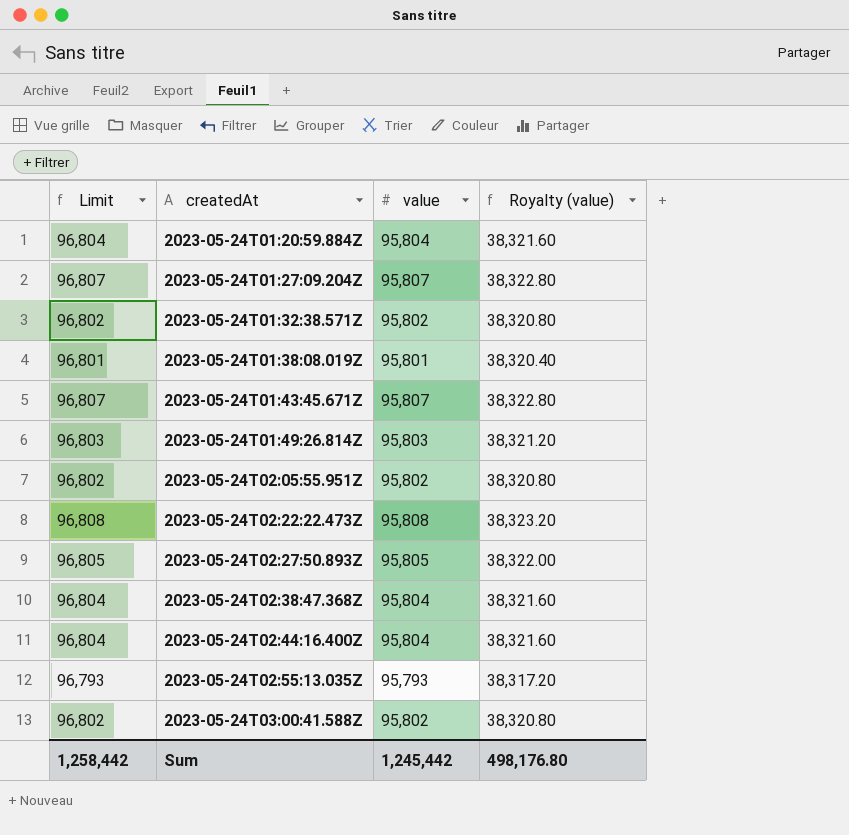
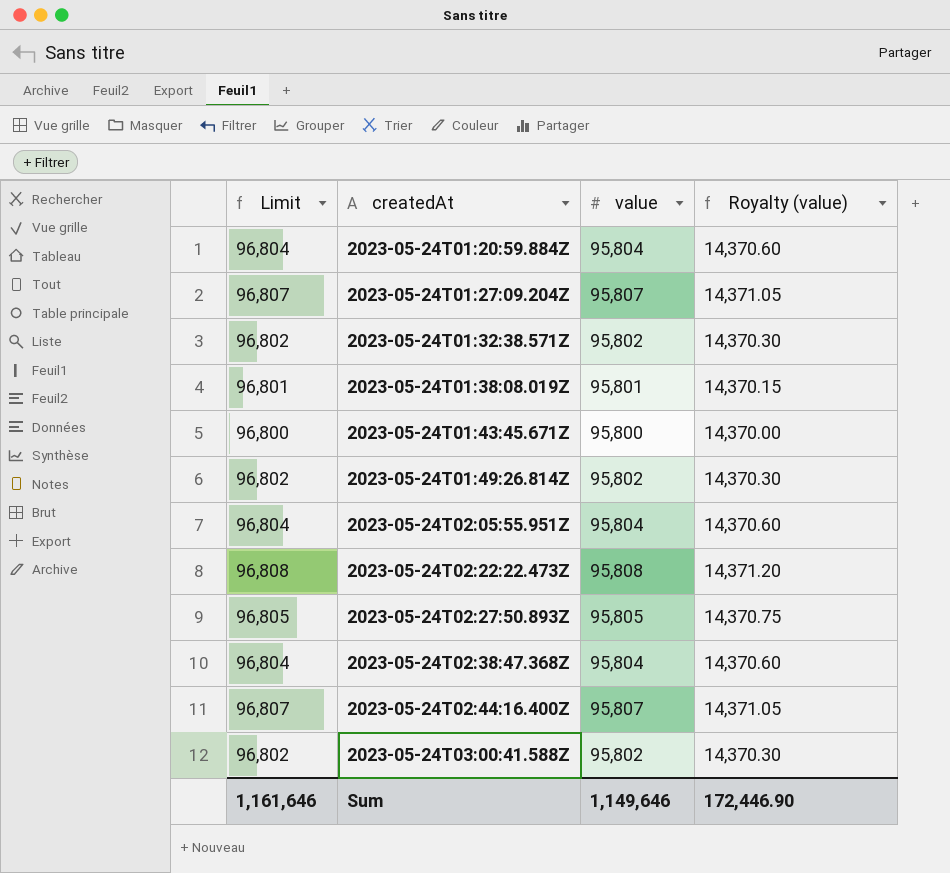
column Royalty (value) | formula: [value] * 0.4 -> [value] * 0.15
row 2023-05-24T02:55:13.035Z: 96,793 | 95,793 | 38,317.20 -> none
2023-05-24T01:43:45.671Z | Limit: 96,807 -> 96,800
2023-05-24T01:43:45.671Z | value: 95,807 -> 95,800
2023-05-24T01:49:26.814Z | Limit: 96,803 -> 96,802
2023-05-24T01:49:26.814Z | value: 95,803 -> 95,802
2023-05-24T02:05:55.951Z | Limit: 96,802 -> 96,804
2023-05-24T02:05:55.951Z | value: 95,802 -> 95,804
2023-05-24T02:44:16.400Z | Limit: 96,804 -> 96,807
2023-05-24T02:44:16.400Z | value: 95,804 -> 95,807
Sum | Limit: 1,258,442 -> 1,161,646
Sum | value: 1,245,442 -> 1,149,646
Sum | Royalty (value): 498,176.80 -> 172,446.90

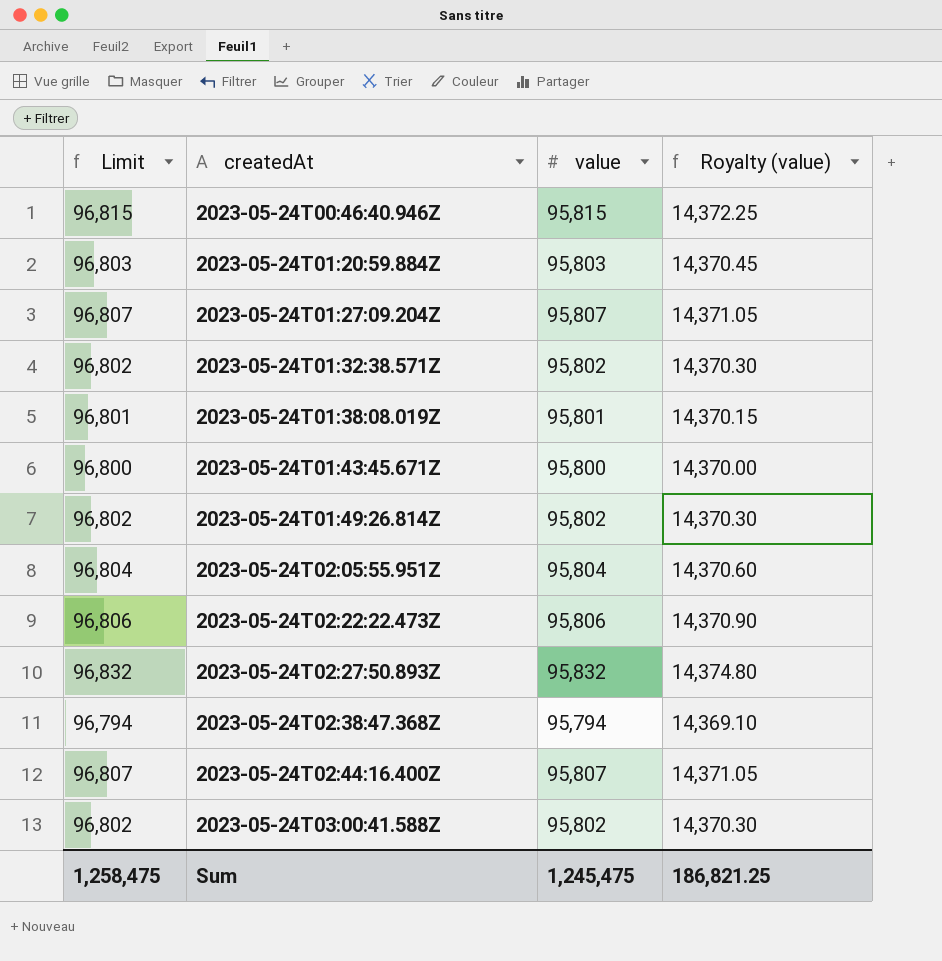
row 2023-05-24T00:46:40.946Z: none -> 96,815 | 95,815 | 14,372.25
2023-05-24T01:20:59.884Z | Limit: 96,804 -> 96,803
2023-05-24T01:20:59.884Z | value: 95,804 -> 95,803
2023-05-24T01:20:59.884Z | Royalty (value): 14,370.60 -> 14,370.45
2023-05-24T02:22:22.473Z | Limit: 96,808 -> 96,806
2023-05-24T02:22:22.473Z | value: 95,808 -> 95,806
2023-05-24T02:22:22.473Z | Royalty (value): 14,371.20 -> 14,370.90
2023-05-24T02:27:50.893Z | Limit: 96,805 -> 96,832
2023-05-24T02:27:50.893Z | value: 95,805 -> 95,832
2023-05-24T02:27:50.893Z | Royalty (value): 14,370.75 -> 14,374.80
2023-05-24T02:38:47.368Z | Limit: 96,804 -> 96,794
2023-05-24T02:38:47.368Z | value: 95,804 -> 95,794
2023-05-24T02:38:47.368Z | Royalty (value): 14,370.60 -> 14,369.10
Sum | Limit: 1,161,646 -> 1,258,475
Sum | value: 1,149,646 -> 1,245,475
Sum | Royalty (value): 172,446.90 -> 186,821.25

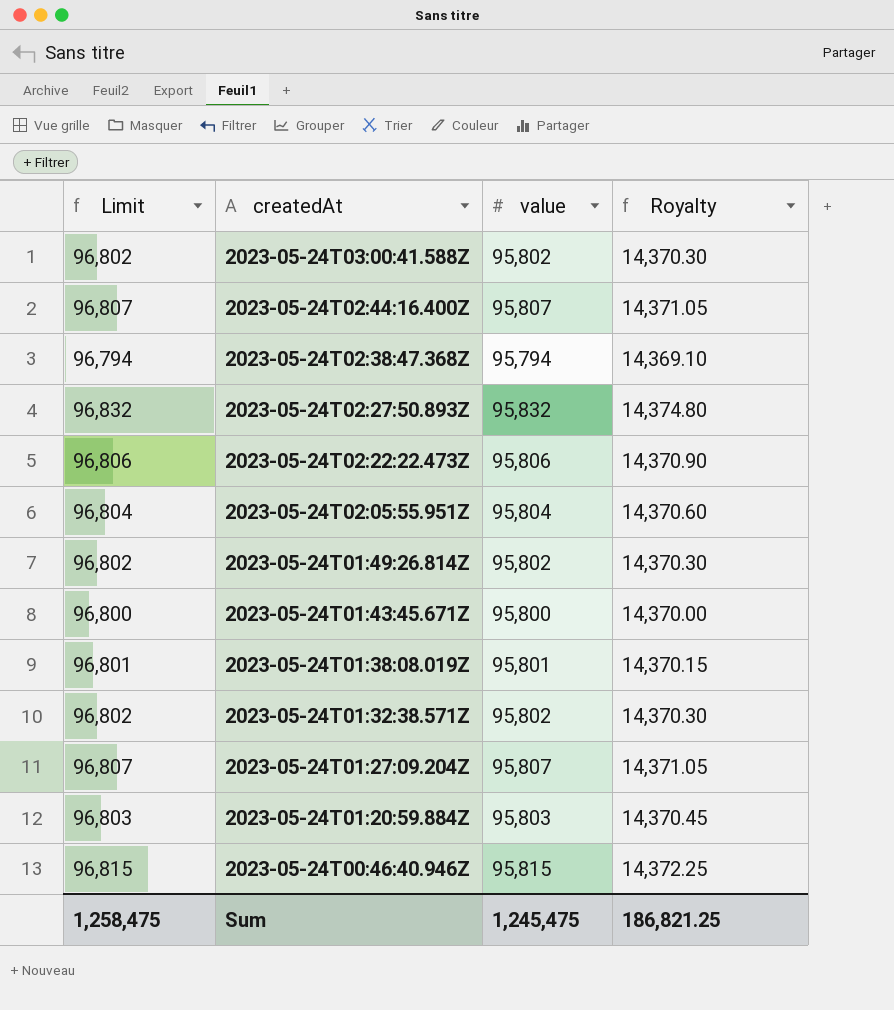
row order: createdAt ascending -> createdAt descending
column name: Royalty (value) -> Royalty

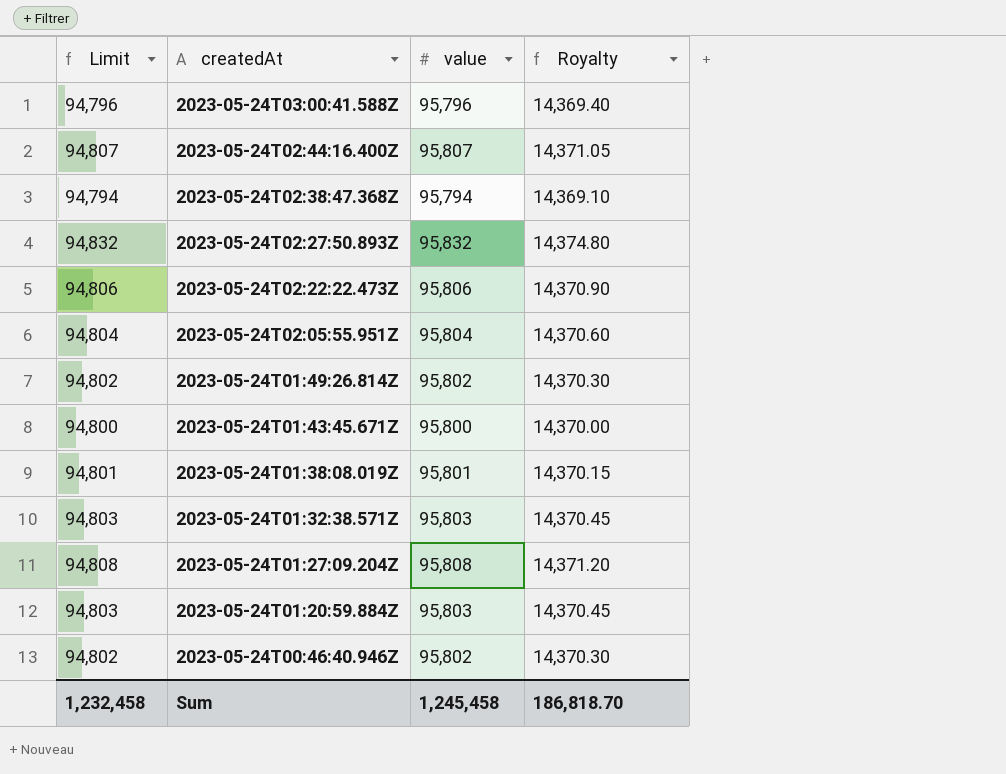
column Limit | formula: [value] + 1000 -> [value] - 1000
2023-05-24T03:00:41.588Z | value: 95,802 -> 95,796
2023-05-24T03:00:41.588Z | Royalty: 14,370.30 -> 14,369.40
2023-05-24T01:32:38.571Z | value: 95,802 -> 95,803
2023-05-24T01:32:38.571Z | Royalty: 14,370.30 -> 14,370.45
2023-05-24T01:27:09.204Z | value: 95,807 -> 95,808
2023-05-24T01:27:09.204Z | Royalty: 14,371.05 -> 14,371.20
2023-05-24T00:46:40.946Z | value: 95,815 -> 95,802
2023-05-24T00:46:40.946Z | Royalty: 14,372.25 -> 14,370.30
Sum | Limit: 1,258,475 -> 1,232,458
Sum | value: 1,245,475 -> 1,245,458
Sum | Royalty: 186,821.25 -> 186,818.70

